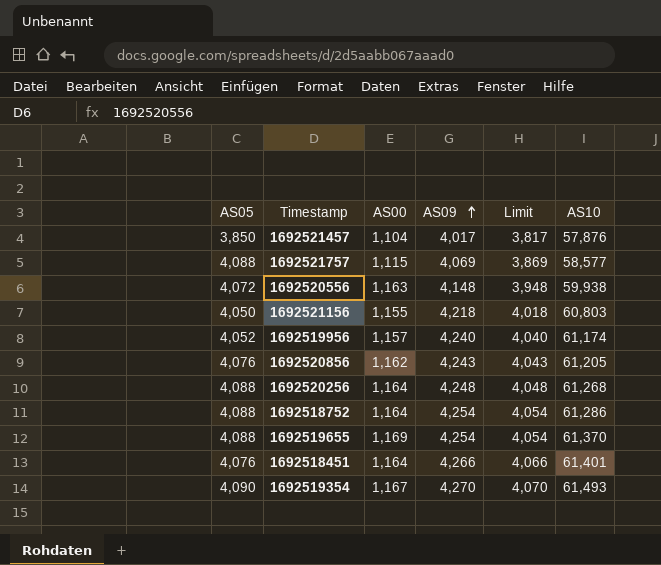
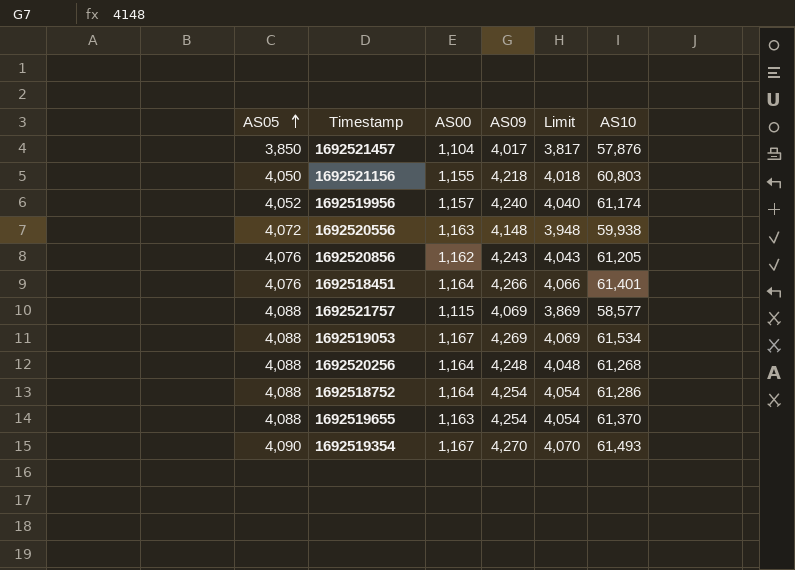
row order: AS09 ascending -> AS05 ascending
row 1692519053: none -> 4,088 | 1,167 | 4,269 | 4,069 | 61,534
1692519655 | AS00: 1,169 -> 1,163

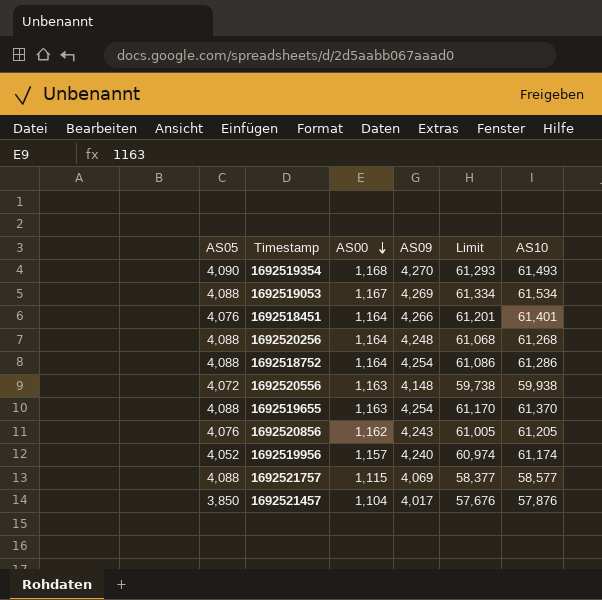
row order: AS05 ascending -> AS00 descending
column Limit | formula: [AS09] - 200 -> [AS10] - 200
row 1692521156: 4,050 | 1,155 | 4,218 | 4,018 | 60,803 -> none
1692519354 | AS00: 1,167 -> 1,168

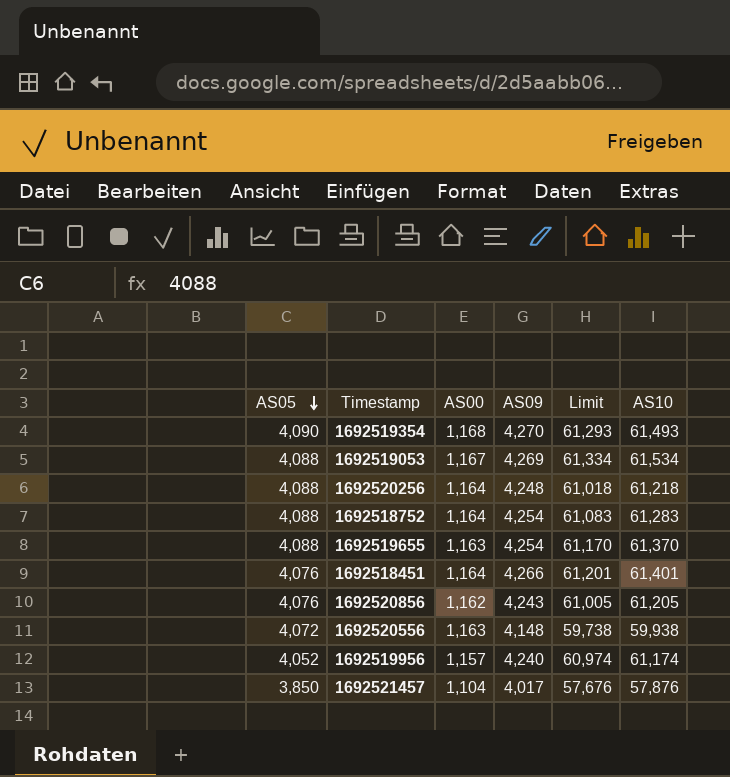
row order: AS00 descending -> AS05 descending
row 1692521757: 4,088 | 1,115 | 4,069 | 58,377 | 58,577 -> none
1692520256 | Limit: 61,068 -> 61,018
1692520256 | AS10: 61,268 -> 61,218
1692518752 | Limit: 61,086 -> 61,083
1692518752 | AS10: 61,286 -> 61,283

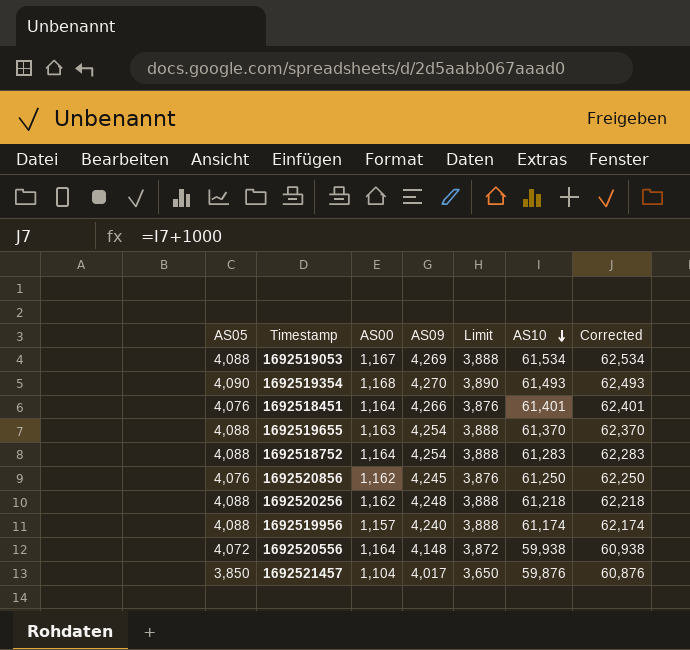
row order: AS05 descending -> AS10 descending
column Limit | formula: [AS10] - 200 -> [AS05] - 200
column Corrected | formula: none -> [AS10] + 1000
1692520856 | AS09: 4,243 -> 4,245
1692520856 | AS10: 61,205 -> 61,250
1692520256 | AS00: 1,164 -> 1,162
1692519956 | AS05: 4,052 -> 4,088
1692520556 | AS00: 1,163 -> 1,164
1692521457 | AS10: 57,876 -> 59,876

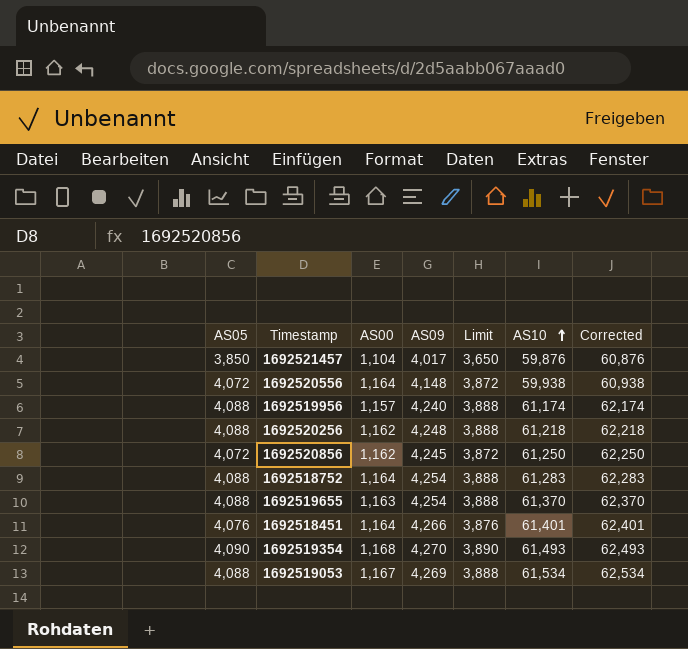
row order: AS10 descending -> AS10 ascending
1692520856 | AS05: 4,076 -> 4,072
1692520856 | Limit: 3,876 -> 3,872

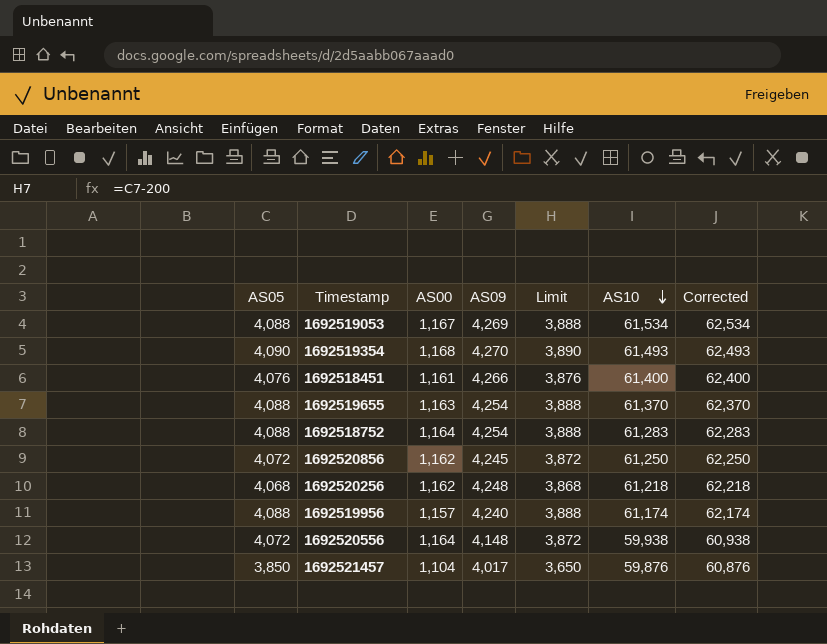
row order: AS10 ascending -> AS10 descending
1692518451 | AS00: 1,164 -> 1,161
1692518451 | AS10: 61,401 -> 61,400
1692518451 | Corrected: 62,401 -> 62,400
1692520256 | AS05: 4,088 -> 4,068
1692520256 | Limit: 3,888 -> 3,868

